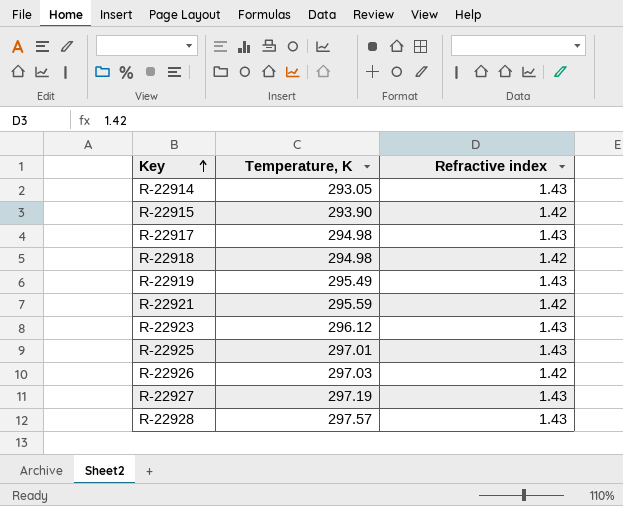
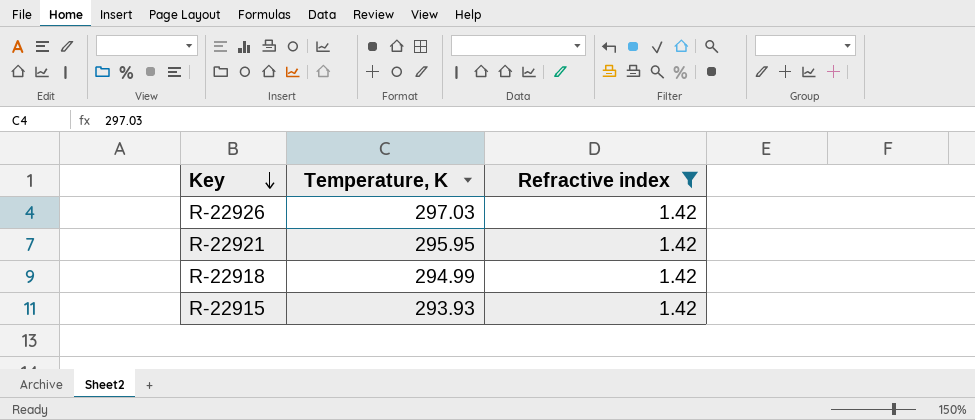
filter: none -> Refractive index = 1.42
row order: Key ascending -> Key descending
R-22921 | Temperature, K: 295.59 -> 295.95
R-22918 | Temperature, K: 294.98 -> 294.99
R-22915 | Temperature, K: 293.90 -> 293.93

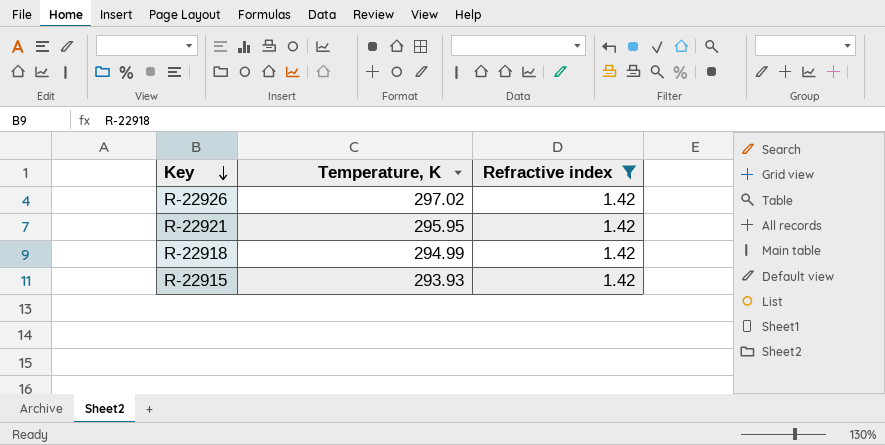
R-22926 | Temperature, K: 297.03 -> 297.02

